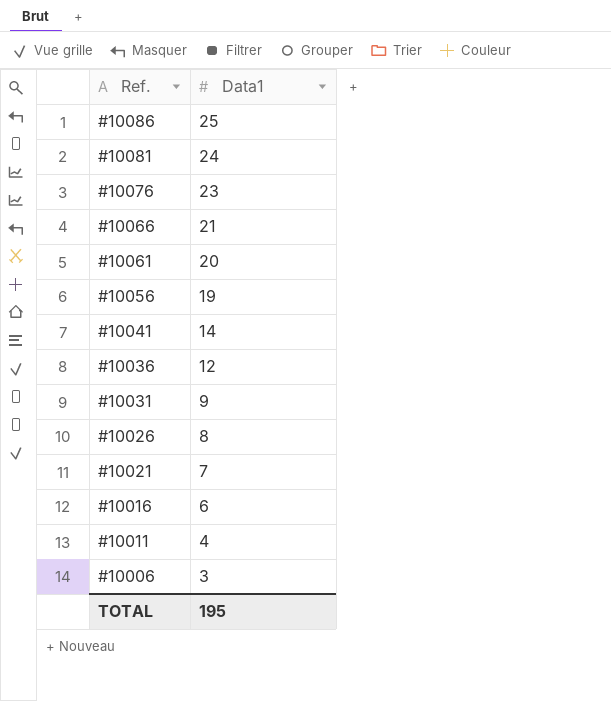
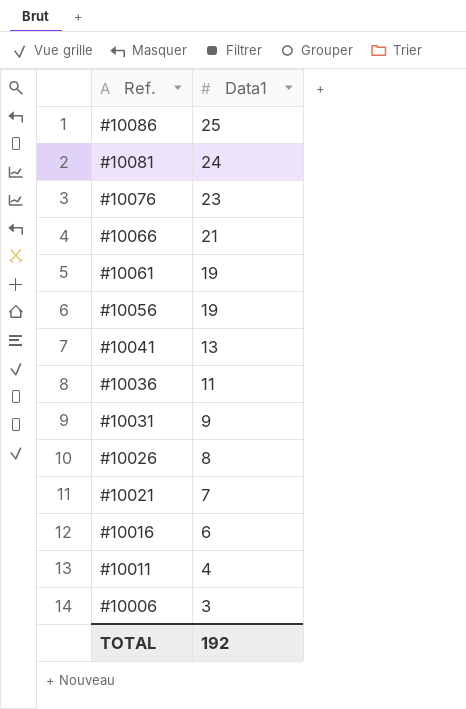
#10061 | Data1: 20 -> 19
#10041 | Data1: 14 -> 13
#10036 | Data1: 12 -> 11
TOTAL | Data1: 195 -> 192

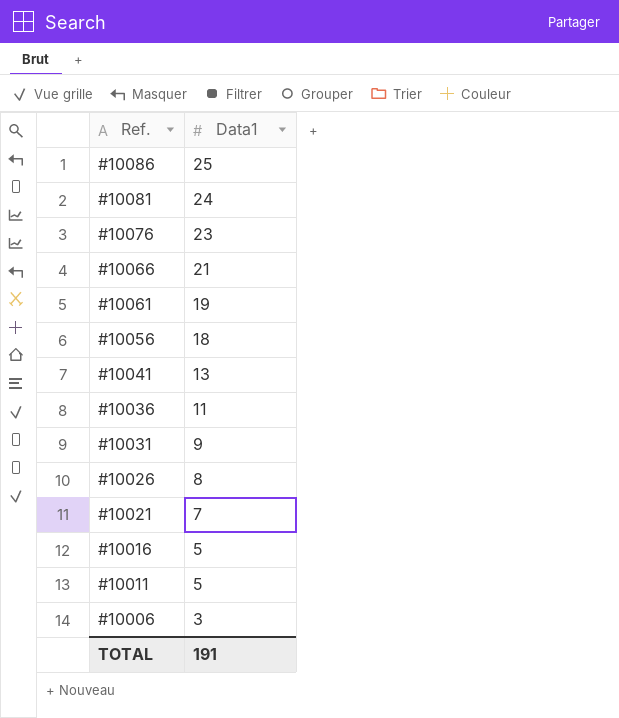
#10056 | Data1: 19 -> 18
#10016 | Data1: 6 -> 5
#10011 | Data1: 4 -> 5
TOTAL | Data1: 192 -> 191

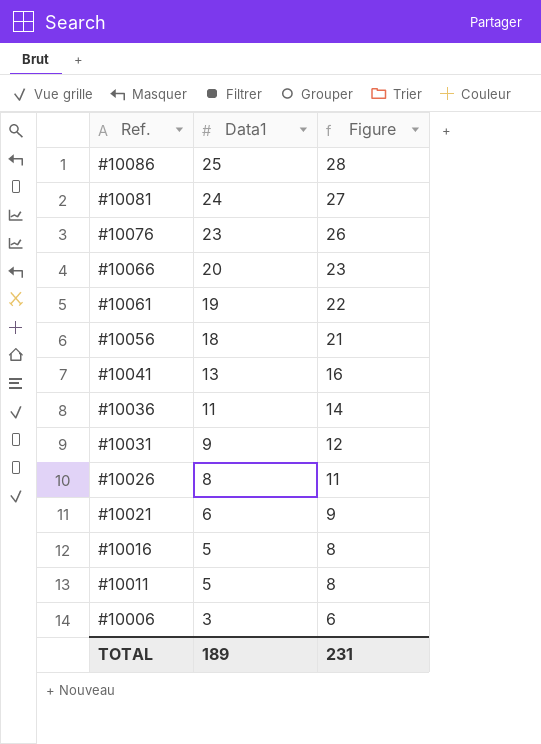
column Figure | formula: none -> [Data1] + 3
#10066 | Data1: 21 -> 20
#10021 | Data1: 7 -> 6
TOTAL | Data1: 191 -> 189

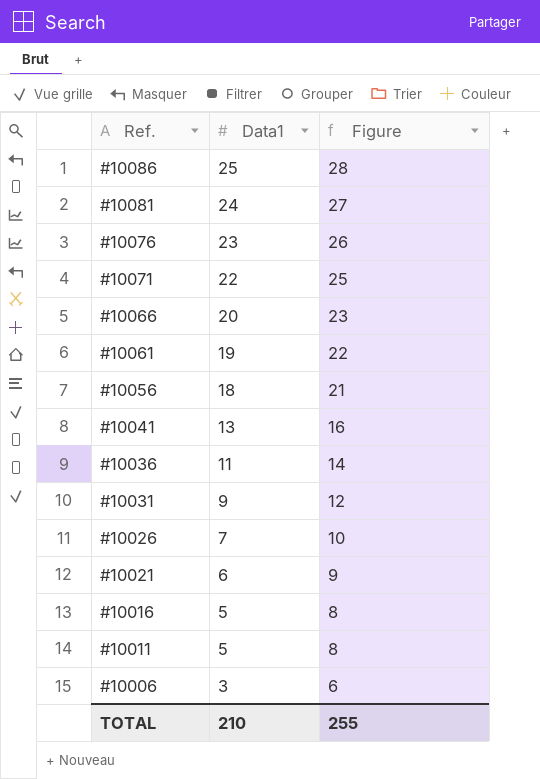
row #10071: none -> 22 | 25
#10026 | Data1: 8 -> 7
#10026 | Figure: 11 -> 10
TOTAL | Data1: 189 -> 210
TOTAL | Figure: 231 -> 255

